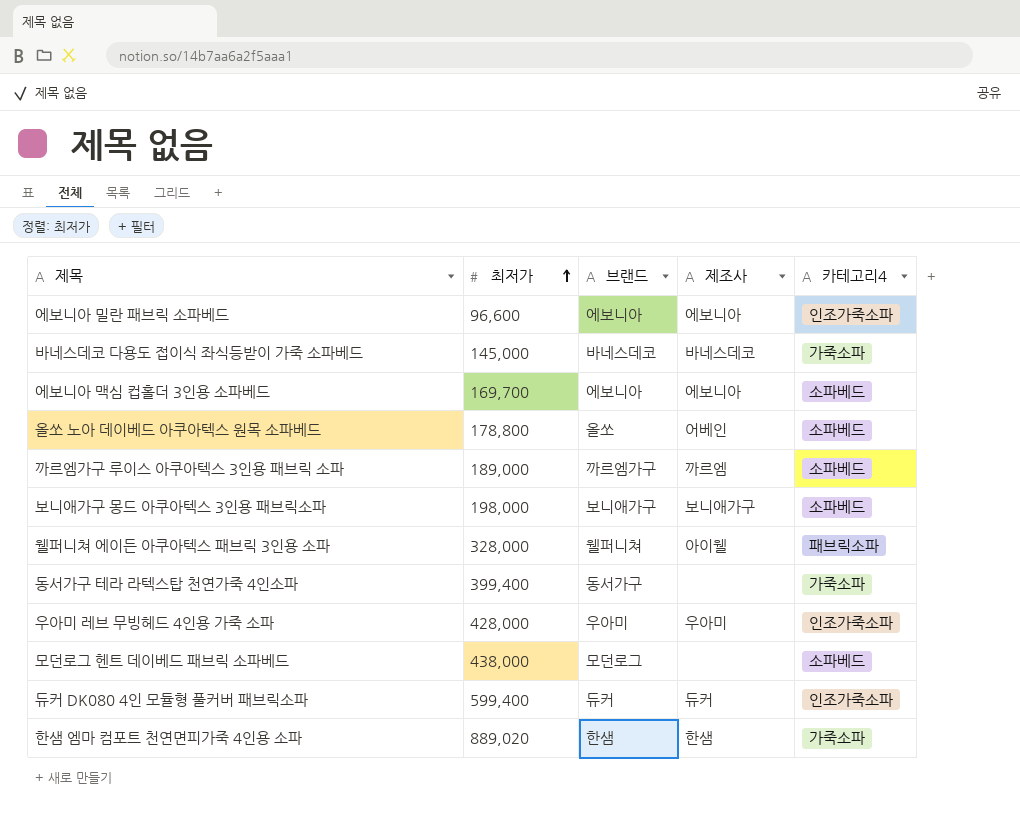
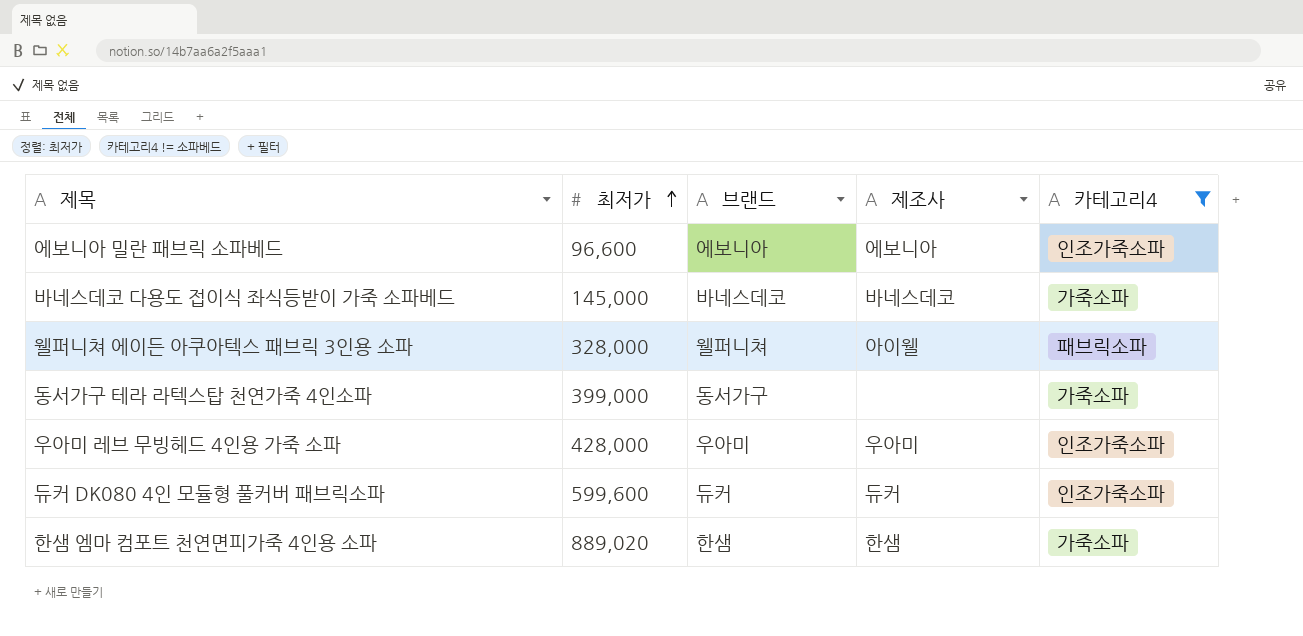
filter: none -> 카테고리4 != 소파베드
동서가구 테라 라텍스탑 천연가죽 4인소파 | 최저가: 399,400 -> 399,000
듀커 DK080 4인 모듈형 풀커버 패브릭소파 | 최저가: 599,400 -> 599,600

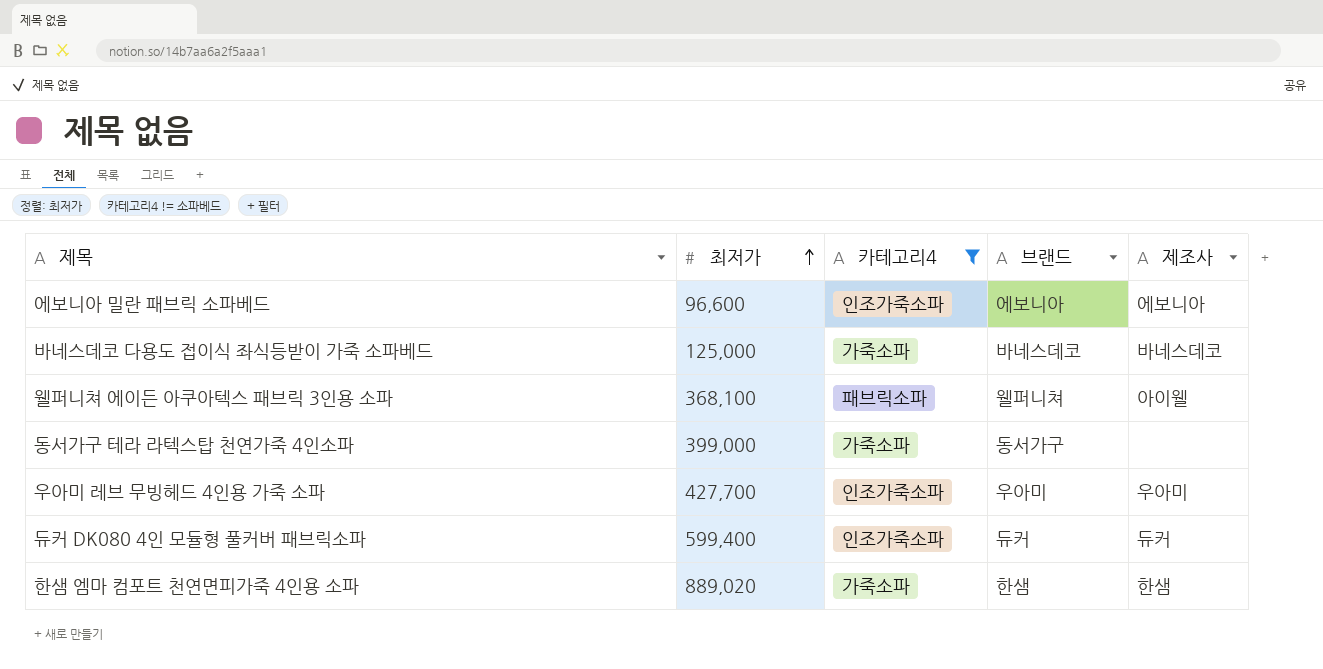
column 카테고리4 | position: 5 -> 3
바네스데코 다용도 접이식 좌식등받이 가죽 소파베드 | 최저가: 145,000 -> 125,000
웰퍼니쳐 에이든 아쿠아텍스 패브릭 3인용 소파 | 최저가: 328,000 -> 368,100
우아미 레브 무빙헤드 4인용 가죽 소파 | 최저가: 428,000 -> 427,700
듀커 DK080 4인 모듈형 풀커버 패브릭소파 | 최저가: 599,600 -> 599,400

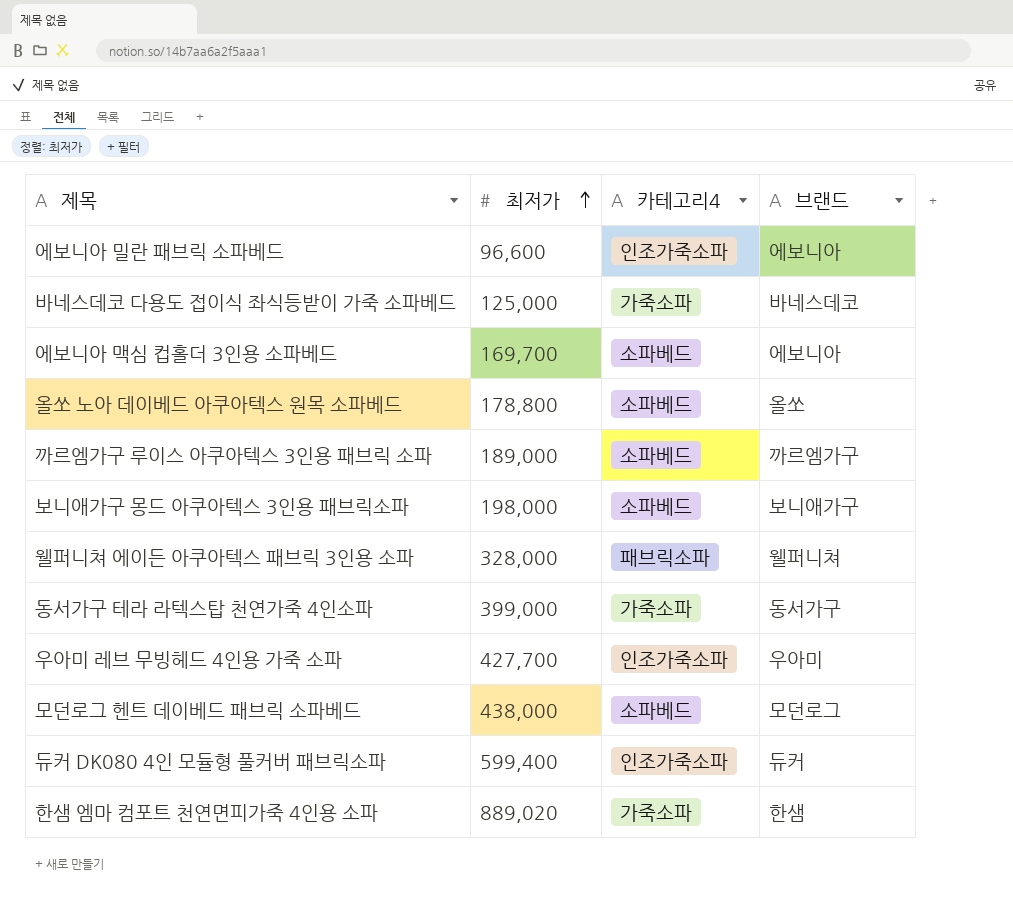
filter: 카테고리4 != 소파베드 -> none
column 제조사 | position: 5 -> none
웰퍼니쳐 에이든 아쿠아텍스 패브릭 3인용 소파 | 최저가: 368,100 -> 328,000

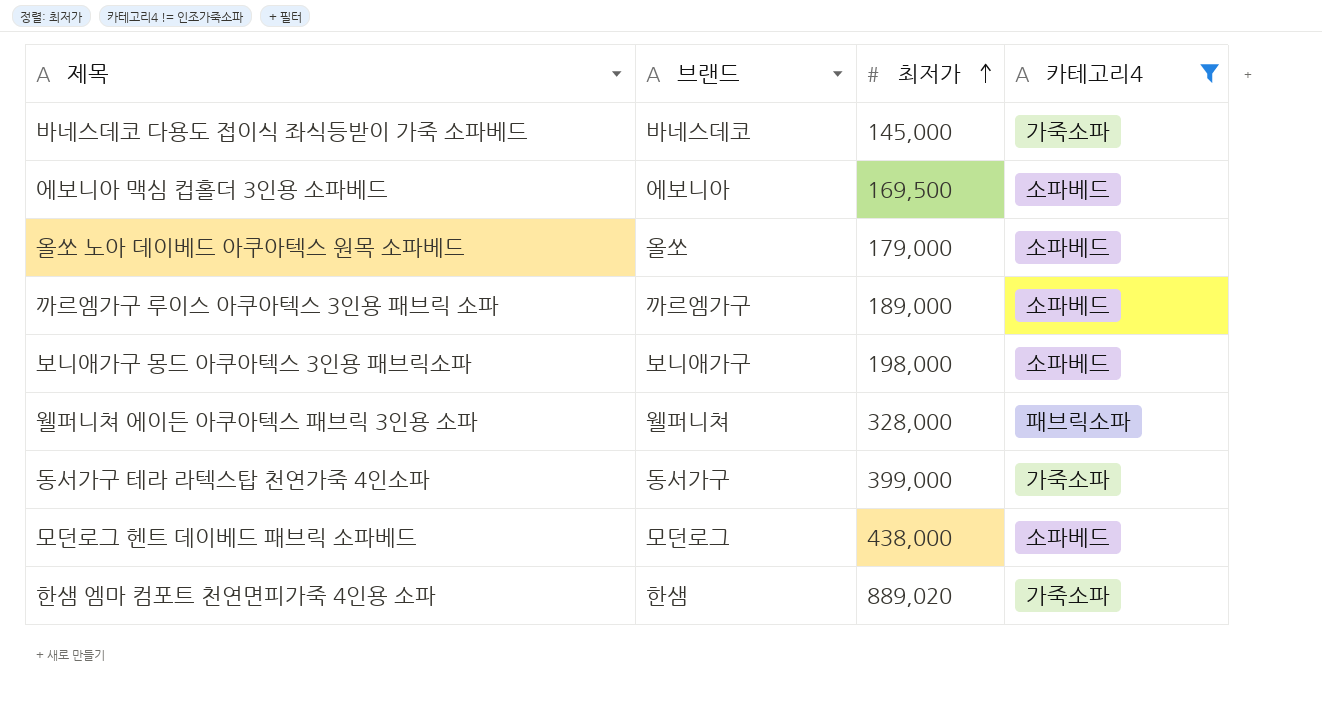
filter: none -> 카테고리4 != 인조가죽소파
column 브랜드 | position: 4 -> 2
바네스데코 다용도 접이식 좌식등받이 가죽 소파베드 | 최저가: 125,000 -> 145,000
에보니아 맥심 컵홀더 3인용 소파베드 | 최저가: 169,700 -> 169,500
올쏘 노아 데이베드 아쿠아텍스 원목 소파베드 | 최저가: 178,800 -> 179,000

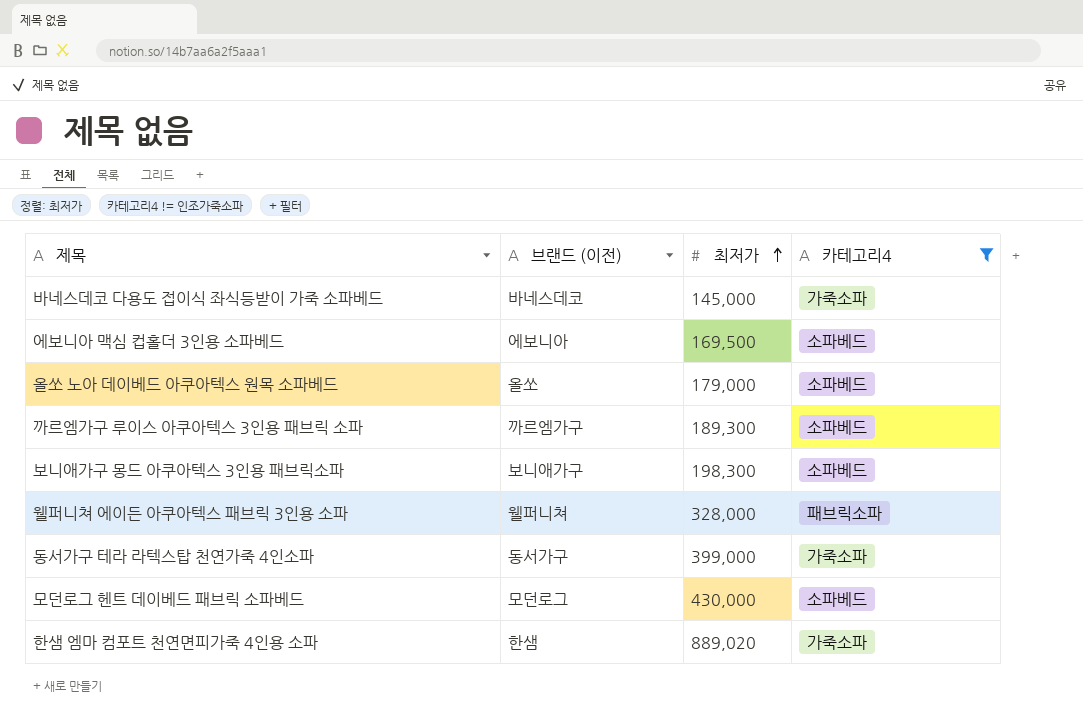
column name: 브랜드 -> 브랜드 (이전)
까르엠가구 루이스 아쿠아텍스 3인용 패브릭 소파 | 최저가: 189,000 -> 189,300
보니애가구 몽드 아쿠아텍스 3인용 패브릭소파 | 최저가: 198,000 -> 198,300
모던로그 헨트 데이베드 패브릭 소파베드 | 최저가: 438,000 -> 430,000

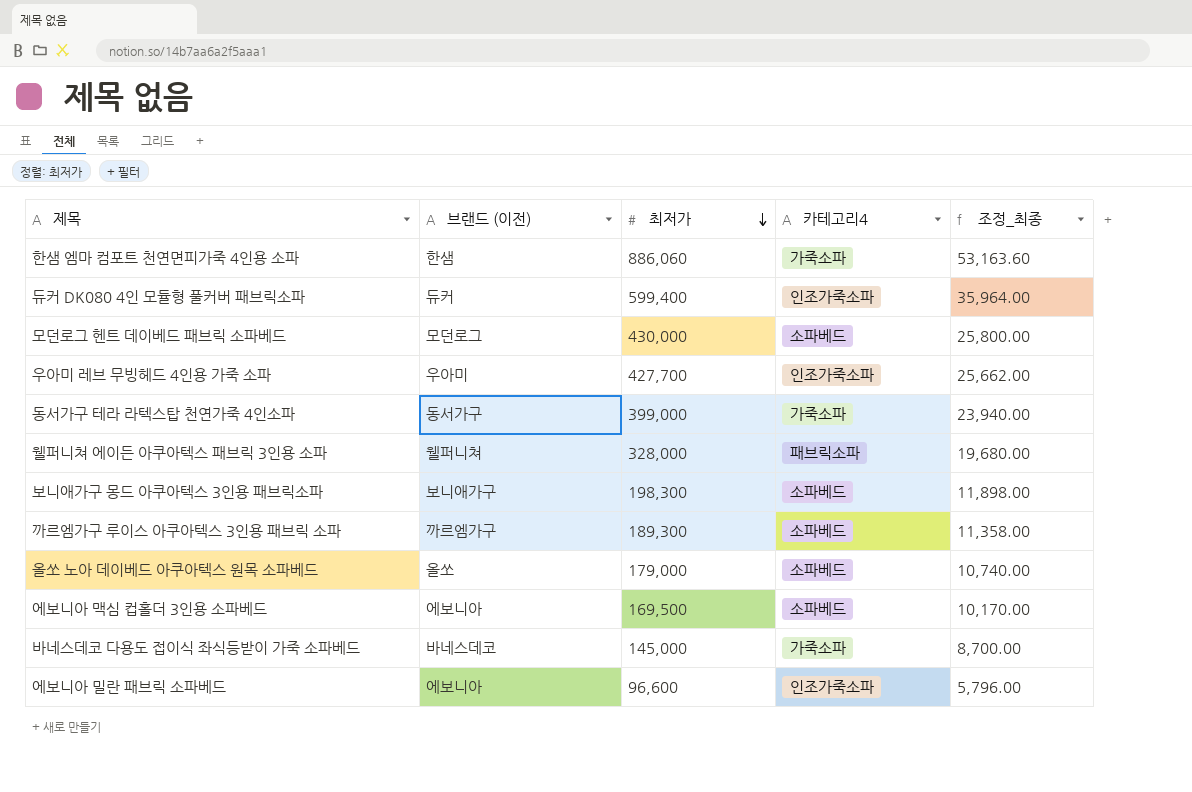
filter: 카테고리4 != 인조가죽소파 -> none
row order: 최저가 ascending -> 최저가 descending
column 조정_최종 | formula: none -> [최저가] * 0.06
한샘 엠마 컴포트 천연면피가죽 4인용 소파 | 최저가: 889,020 -> 886,060

